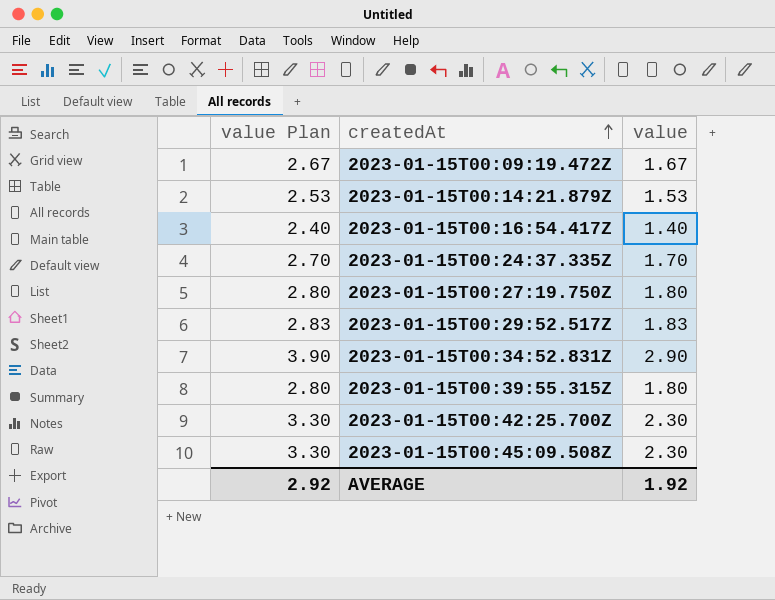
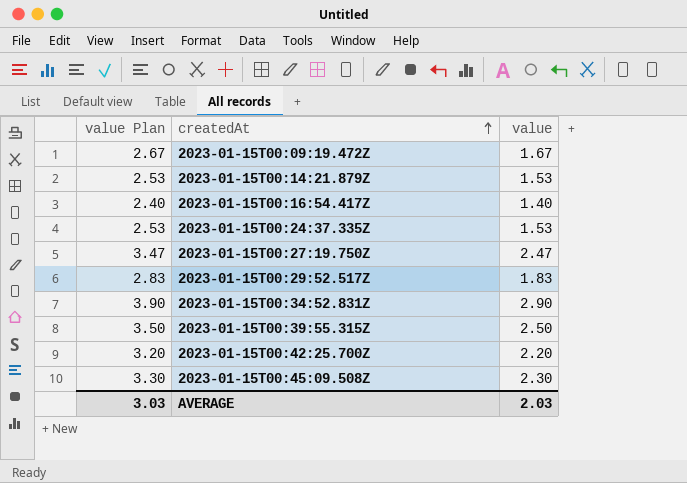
2023-01-15T00:24:37.335Z | value Plan: 2.70 -> 2.53
2023-01-15T00:24:37.335Z | value: 1.70 -> 1.53
2023-01-15T00:27:19.750Z | value Plan: 2.80 -> 3.47
2023-01-15T00:27:19.750Z | value: 1.80 -> 2.47
2023-01-15T00:39:55.315Z | value Plan: 2.80 -> 3.50
2023-01-15T00:39:55.315Z | value: 1.80 -> 2.50
2023-01-15T00:42:25.700Z | value Plan: 3.30 -> 3.20
2023-01-15T00:42:25.700Z | value: 2.30 -> 2.20
AVERAGE | value Plan: 2.92 -> 3.03
AVERAGE | value: 1.92 -> 2.03

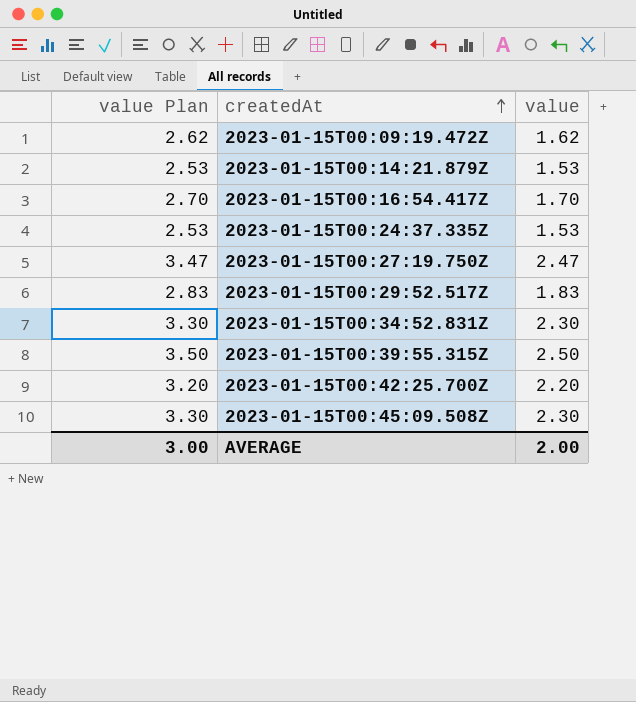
2023-01-15T00:09:19.472Z | value Plan: 2.67 -> 2.62
2023-01-15T00:09:19.472Z | value: 1.67 -> 1.62
2023-01-15T00:16:54.417Z | value Plan: 2.40 -> 2.70
2023-01-15T00:16:54.417Z | value: 1.40 -> 1.70
2023-01-15T00:34:52.831Z | value Plan: 3.90 -> 3.30
2023-01-15T00:34:52.831Z | value: 2.90 -> 2.30
AVERAGE | value Plan: 3.03 -> 3.00
AVERAGE | value: 2.03 -> 2.00

